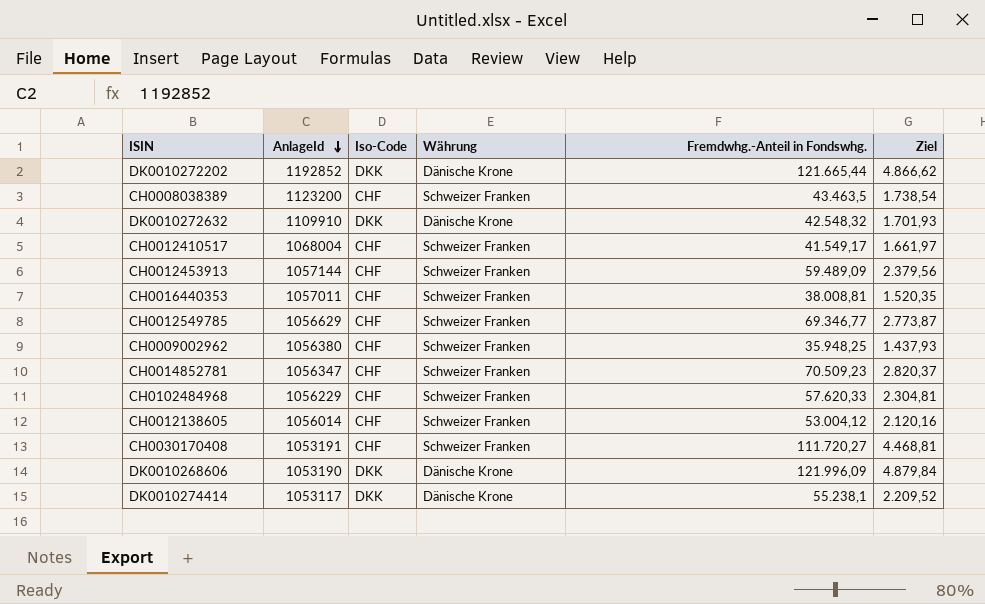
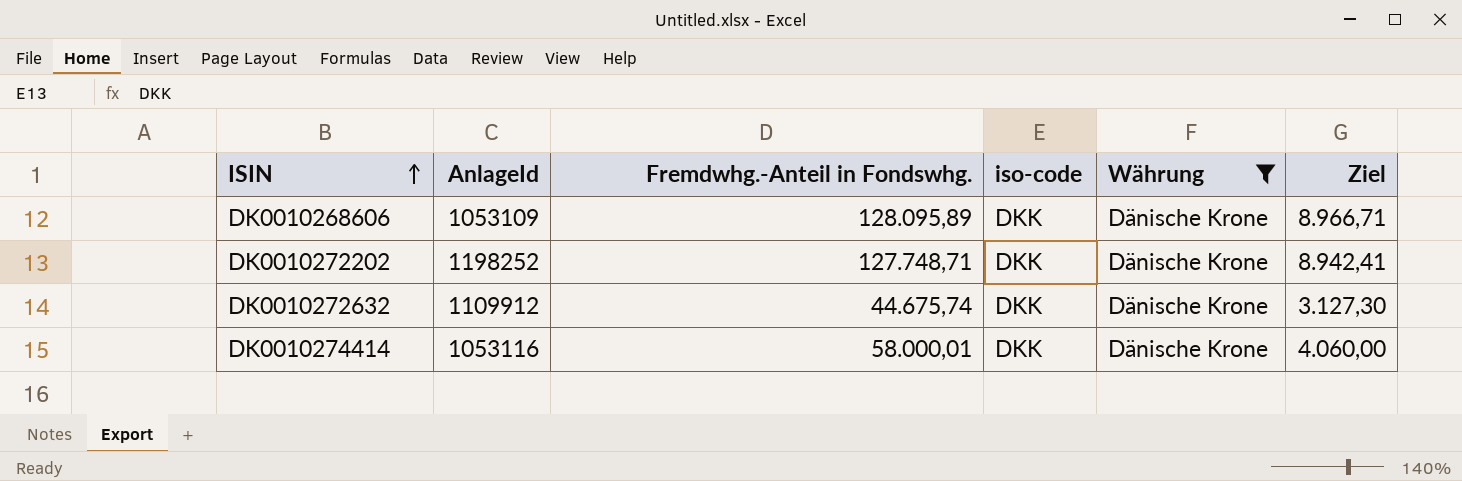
filter: none -> Währung = Dänische Krone
row order: AnlageId descending -> ISIN ascending
column Fremdwhg.-Anteil in Fondswhg. | position: 5 -> 3
column name: Iso-Code -> iso-code
column Ziel | formula: [Fremdwhg.-Anteil in Fondswhg.] * 0,04 -> [Fremdwhg.-Anteil in Fondswhg.] * 0,07
DK0010268606 | AnlageId: 1053190 -> 1053109
DK0010268606 | Fremdwhg.-Anteil in Fondswhg.: 121.996,09 -> 128.095,89
DK0010272202 | AnlageId: 1192852 -> 1198252
DK0010272202 | Fremdwhg.-Anteil in Fondswhg.: 121.665,44 -> 127.748,71
DK0010272632 | AnlageId: 1109910 -> 1109912
DK0010272632 | Fremdwhg.-Anteil in Fondswhg.: 42.548,32 -> 44.675,74
DK0010274414 | AnlageId: 1053117 -> 1053116
DK0010274414 | Fremdwhg.-Anteil in Fondswhg.: 55.238,1 -> 58.000,01

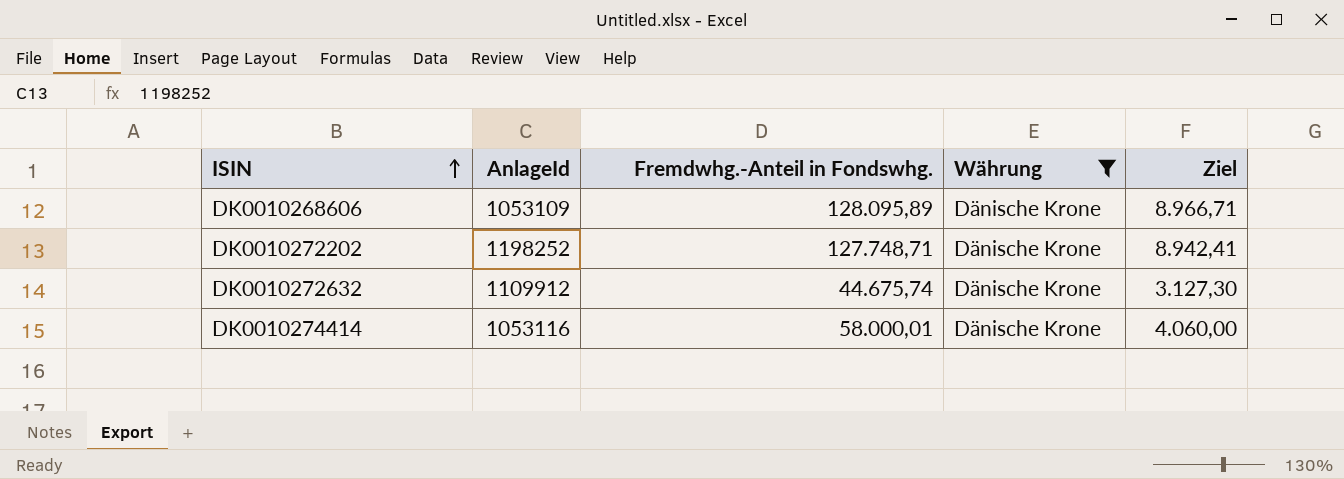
column iso-code | position: 4 -> none

